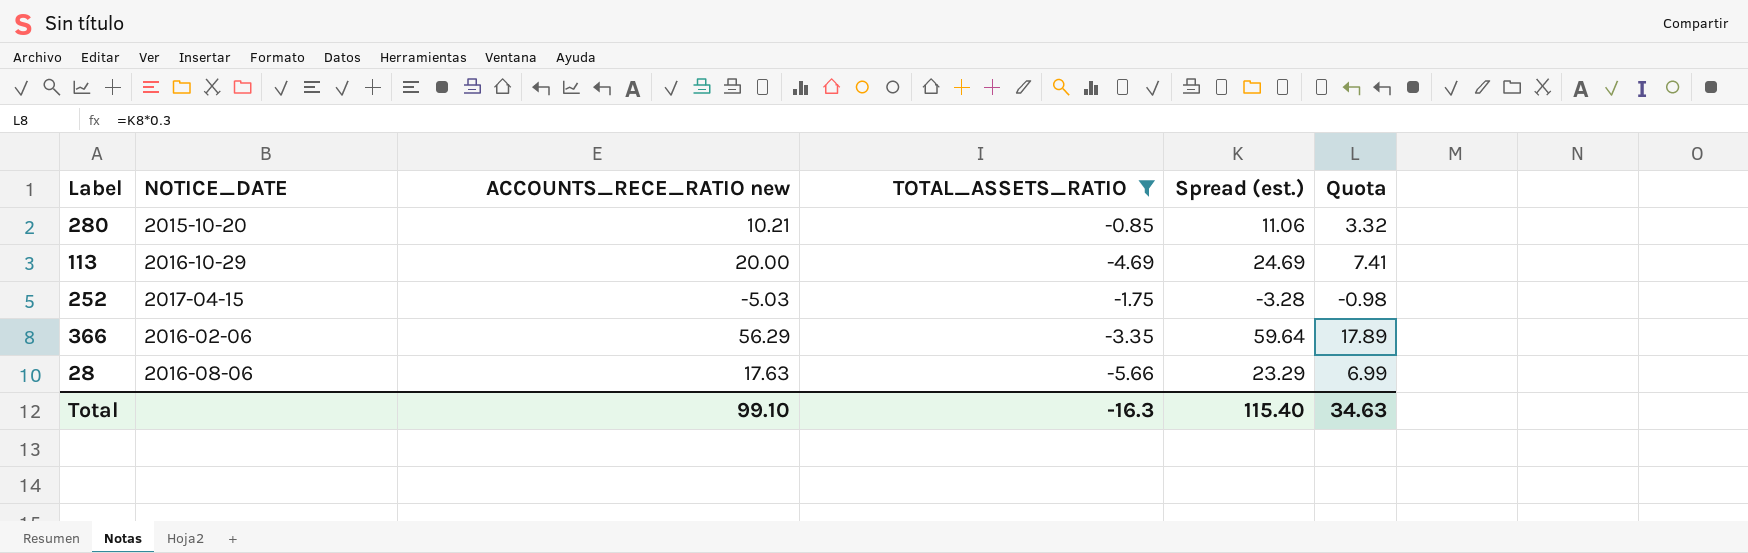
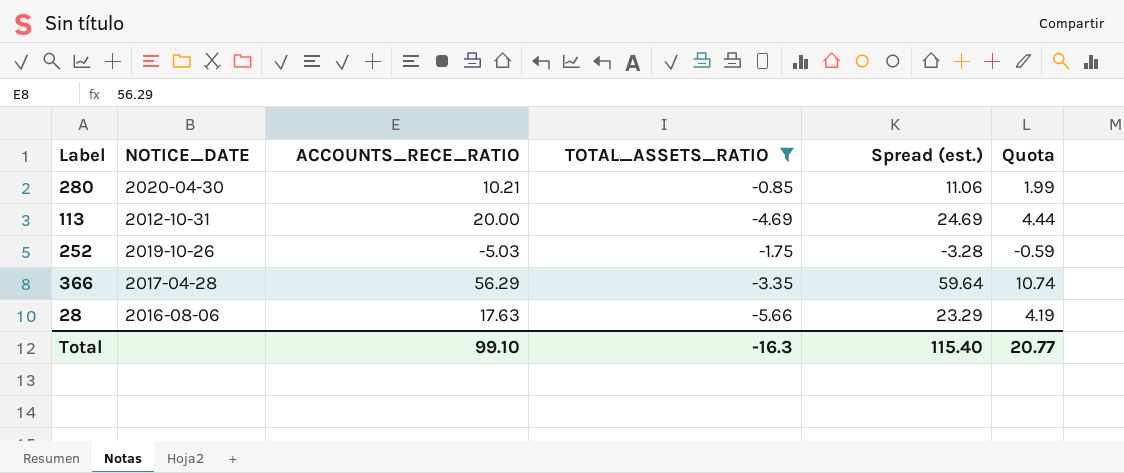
column name: ACCOUNTS_RECE_RATIO new -> ACCOUNTS_RECE_RATIO
column Quota | formula: [Spread (est.)] * 0.3 -> [Spread (est.)] * 0.18
280 | NOTICE_DATE: 2015-10-20 -> 2020-04-30
113 | NOTICE_DATE: 2016-10-29 -> 2012-10-31
252 | NOTICE_DATE: 2017-04-15 -> 2019-10-26
366 | NOTICE_DATE: 2016-02-06 -> 2017-04-28
Total | Quota: 34.63 -> 20.77

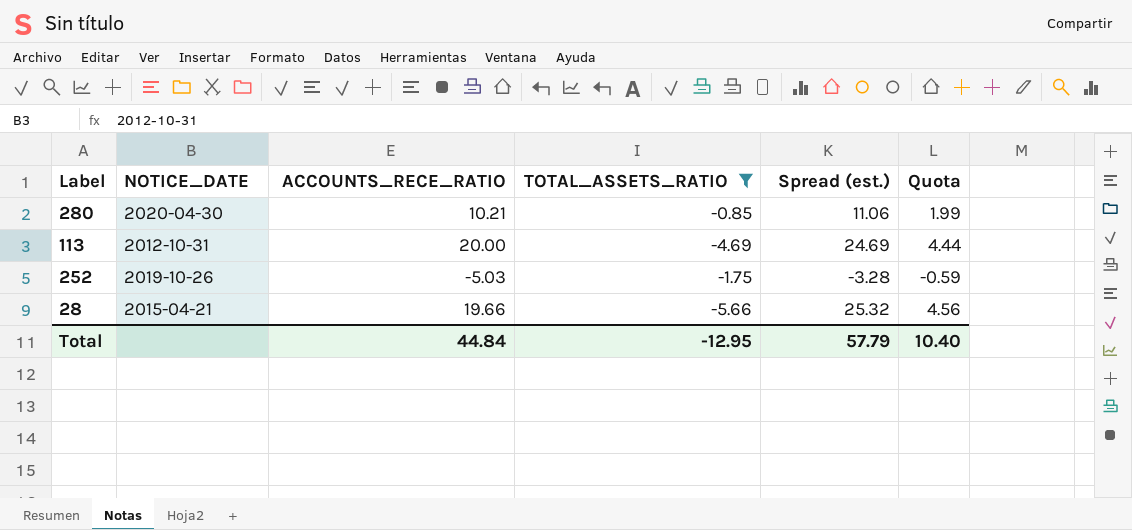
row 366: 2017-04-28 | 56.29 | -3.35 | 59.64 | 10.74 -> none
28 | NOTICE_DATE: 2016-08-06 -> 2015-04-21
28 | ACCOUNTS_RECE_RATIO: 17.63 -> 19.66
28 | Spread (est.): 23.29 -> 25.32
28 | Quota: 4.19 -> 4.56
Total | ACCOUNTS_RECE_RATIO: 99.10 -> 44.84
Total | TOTAL_ASSETS_RATIO: -16.3 -> -12.95
Total | Spread (est.): 115.40 -> 57.79
Total | Quota: 20.77 -> 10.40

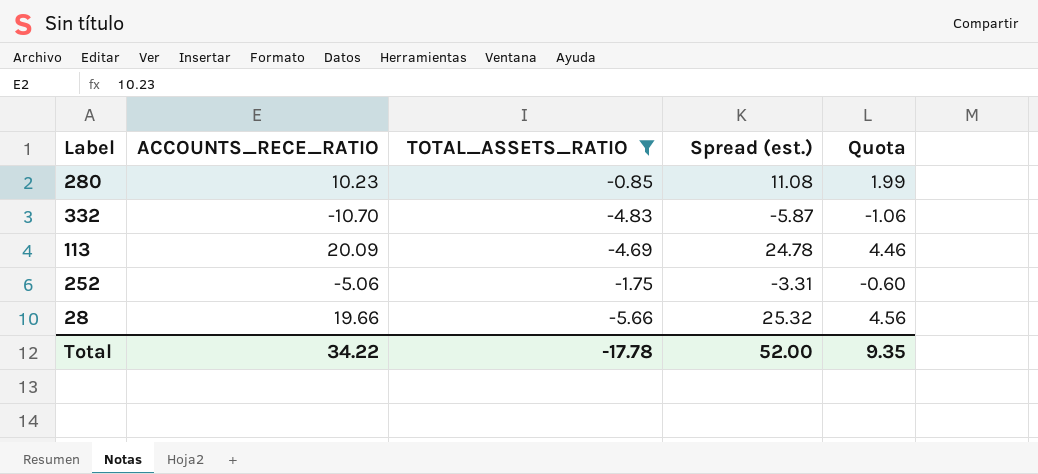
column NOTICE_DATE | position: 2 -> none
280 | ACCOUNTS_RECE_RATIO: 10.21 -> 10.23
280 | Spread (est.): 11.06 -> 11.08
row 332: none -> -10.70 | -4.83 | -5.87 | -1.06
113 | ACCOUNTS_RECE_RATIO: 20.00 -> 20.09
113 | Spread (est.): 24.69 -> 24.78
113 | Quota: 4.44 -> 4.46
252 | ACCOUNTS_RECE_RATIO: -5.03 -> -5.06
252 | Spread (est.): -3.28 -> -3.31
252 | Quota: -0.59 -> -0.60
Total | ACCOUNTS_RECE_RATIO: 44.84 -> 34.22
Total | TOTAL_ASSETS_RATIO: -12.95 -> -17.78
Total | Spread (est.): 57.79 -> 52.00
Total | Quota: 10.40 -> 9.35

